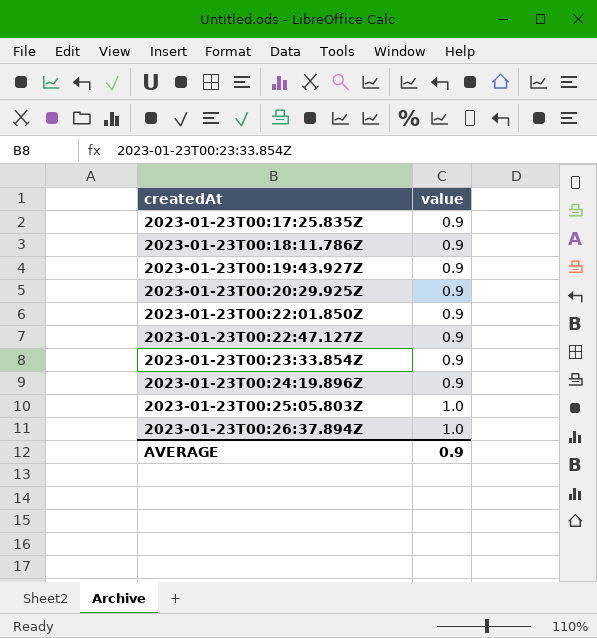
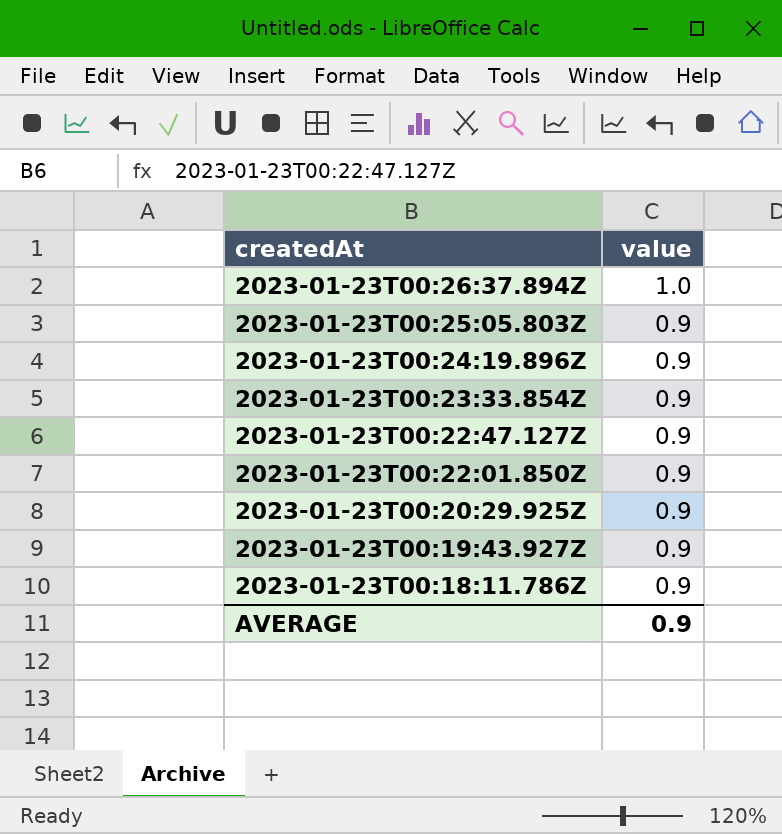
row order: createdAt ascending -> createdAt descending
row 2023-01-23T00:17:25.835Z: 0.9 -> none
2023-01-23T00:25:05.803Z | value: 1.0 -> 0.9

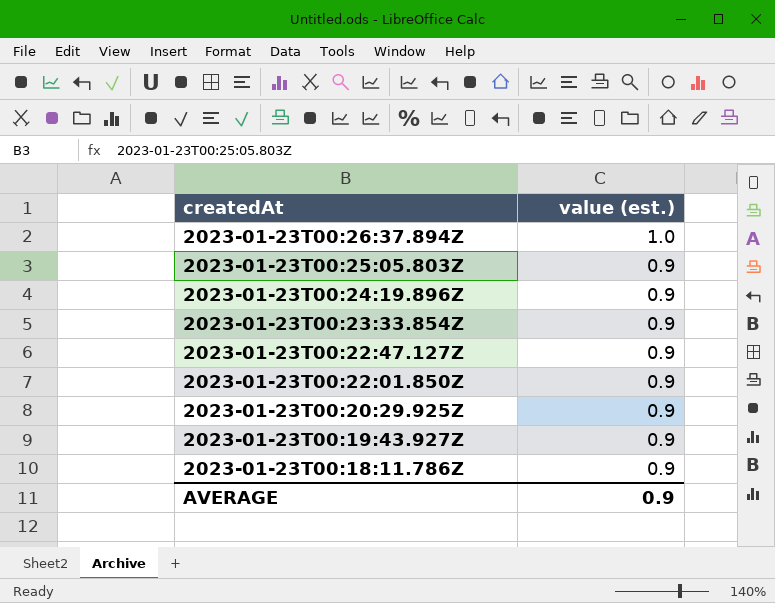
column name: value -> value (est.)

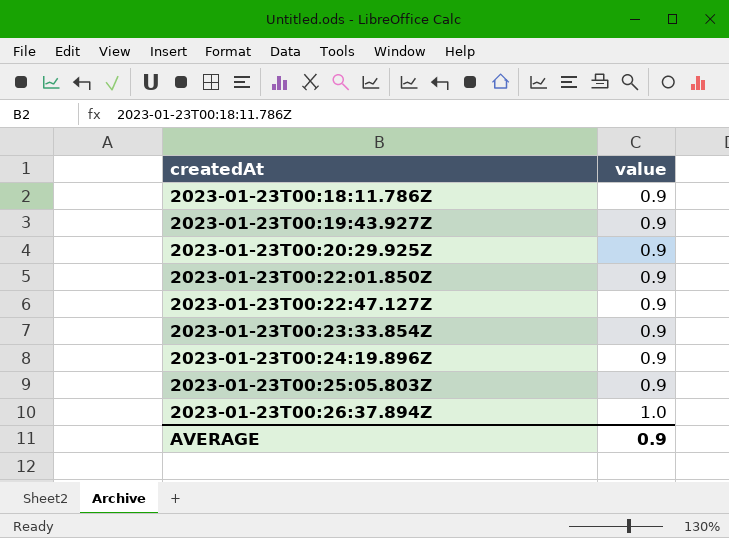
row order: createdAt descending -> createdAt ascending
column name: value (est.) -> value

